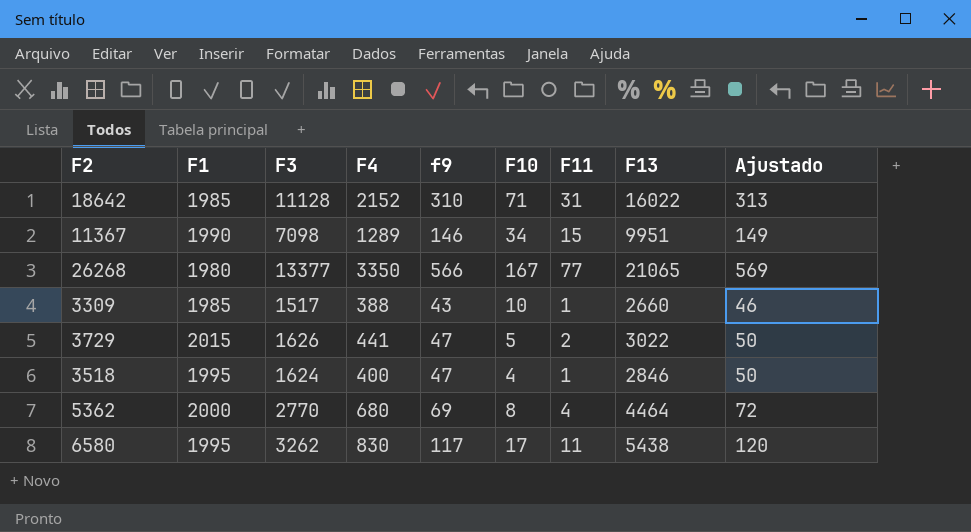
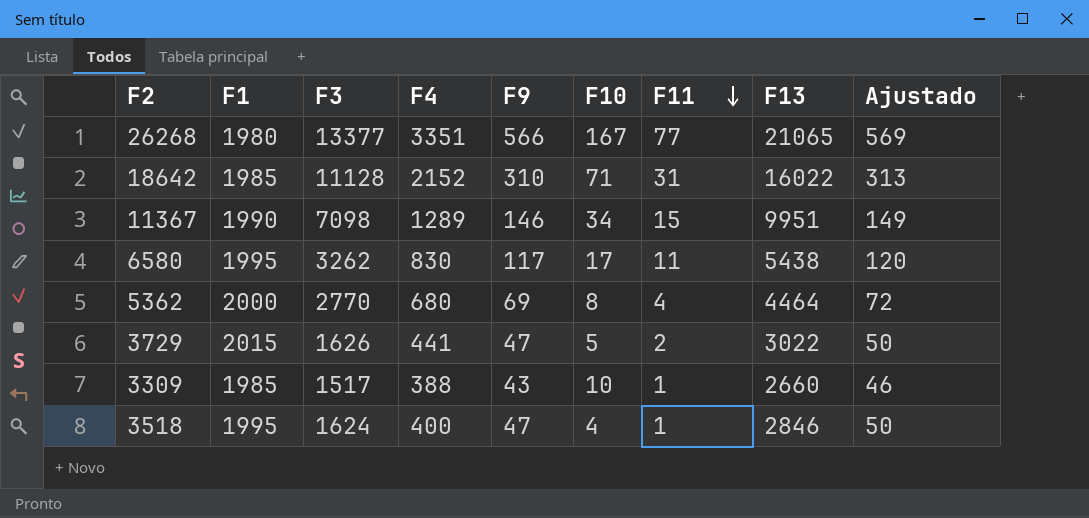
row order: none -> F11 descending
column name: f9 -> F9
26268 | F4: 3350 -> 3351

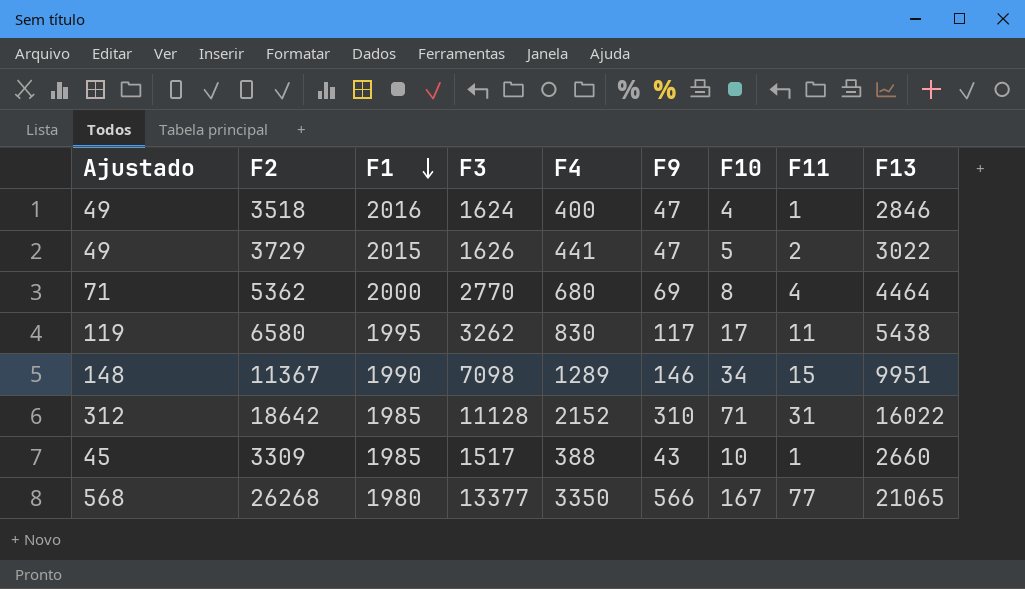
row order: F11 descending -> F1 descending
column Ajustado | formula: [F9] + 3 -> [F9] + 2
column Ajustado | position: 9 -> 1
3518 | F1: 1995 -> 2016
26268 | F4: 3351 -> 3350

